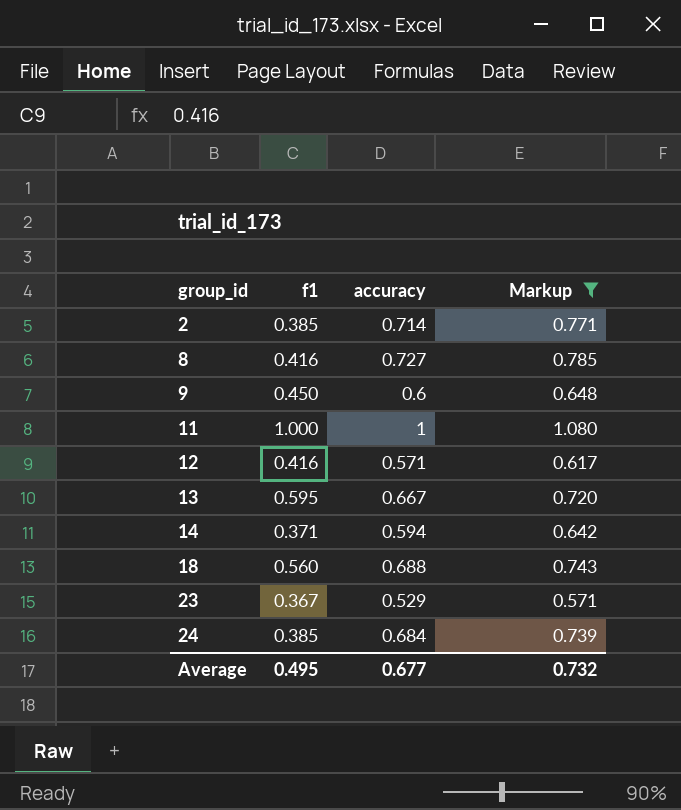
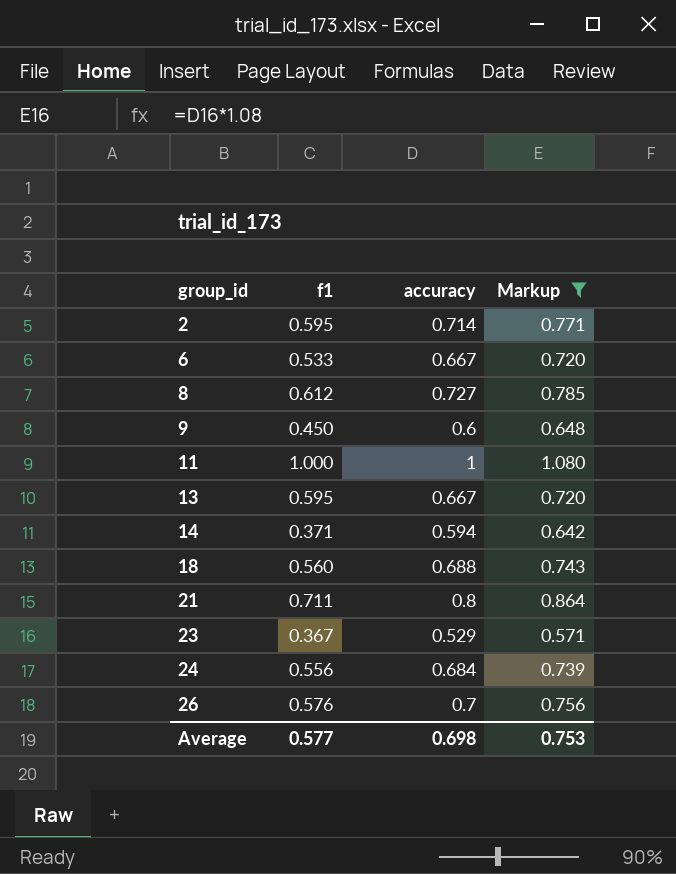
row 12: 0.416 | 0.571 | 0.617 -> none
2 | f1: 0.385 -> 0.595
row 6: none -> 0.533 | 0.667 | 0.720
8 | f1: 0.416 -> 0.612
row 21: none -> 0.711 | 0.8 | 0.864
24 | f1: 0.385 -> 0.556
row 26: none -> 0.576 | 0.7 | 0.756
Average | f1: 0.495 -> 0.577
Average | accuracy: 0.677 -> 0.698
Average | Markup: 0.732 -> 0.753

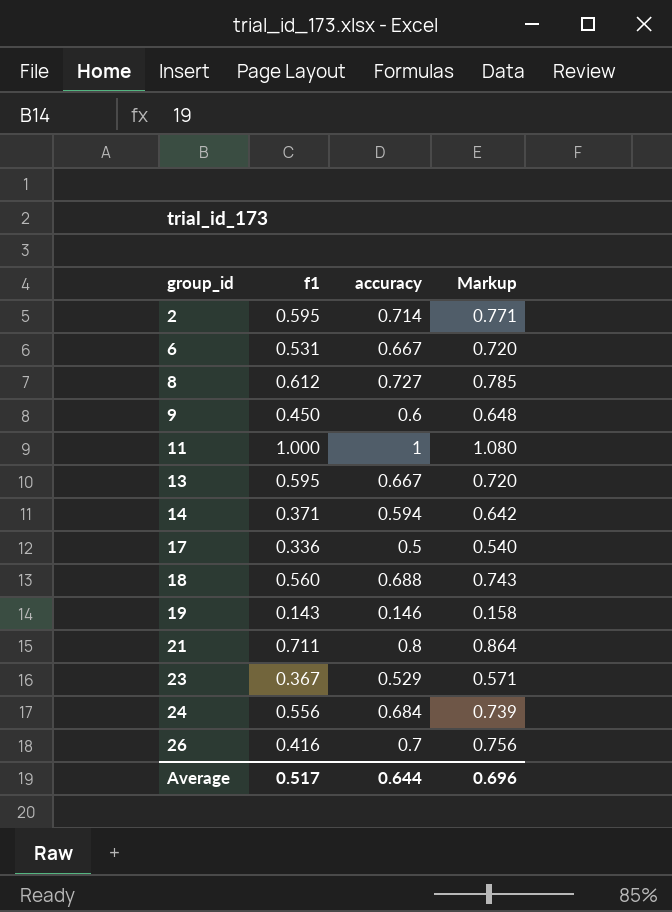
filter: Markup >= 0.571 -> none
6 | f1: 0.533 -> 0.531
26 | f1: 0.576 -> 0.416
Average | f1: 0.577 -> 0.517
Average | accuracy: 0.698 -> 0.644
Average | Markup: 0.753 -> 0.696

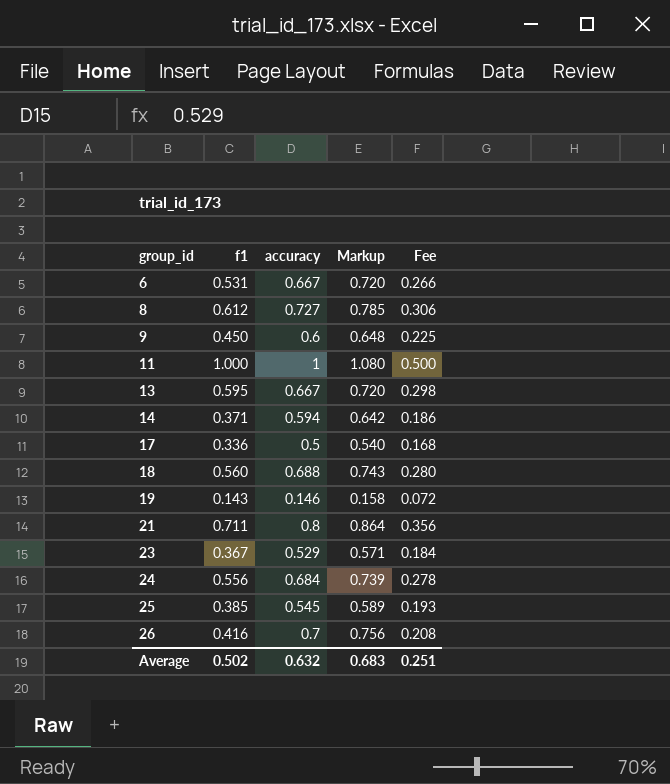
column Fee | formula: none -> [f1] * 0.5
row 2: 0.595 | 0.714 | 0.771 -> none
row 25: none -> 0.385 | 0.545 | 0.589 | 0.193
Average | f1: 0.517 -> 0.502
Average | accuracy: 0.644 -> 0.632
Average | Markup: 0.696 -> 0.683

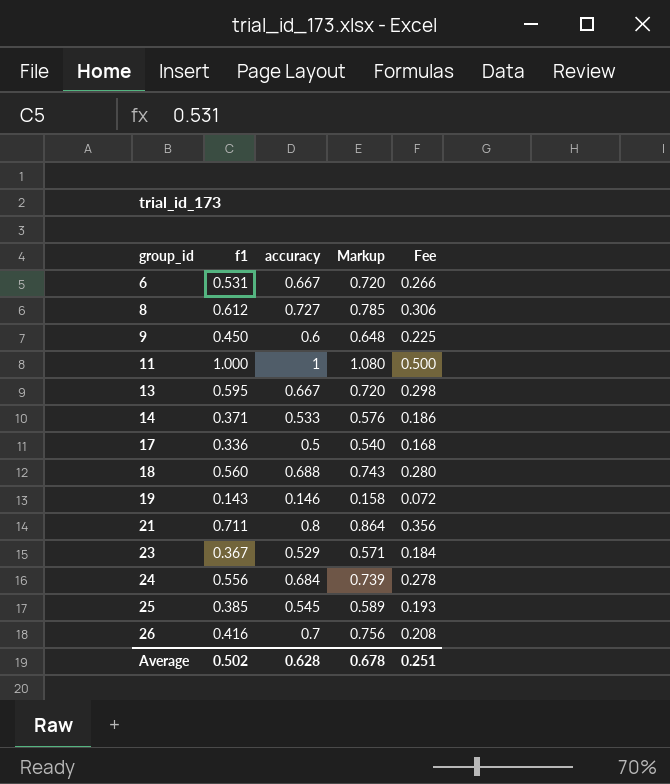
14 | accuracy: 0.594 -> 0.533
14 | Markup: 0.642 -> 0.576
Average | accuracy: 0.632 -> 0.628
Average | Markup: 0.683 -> 0.678

